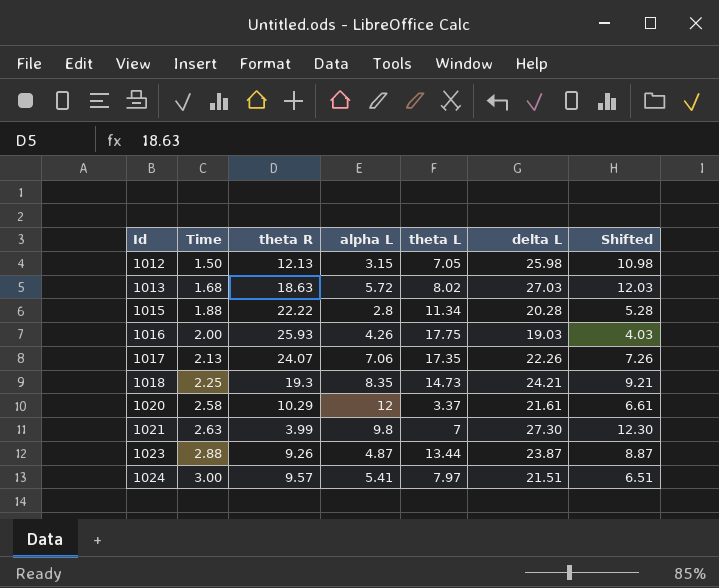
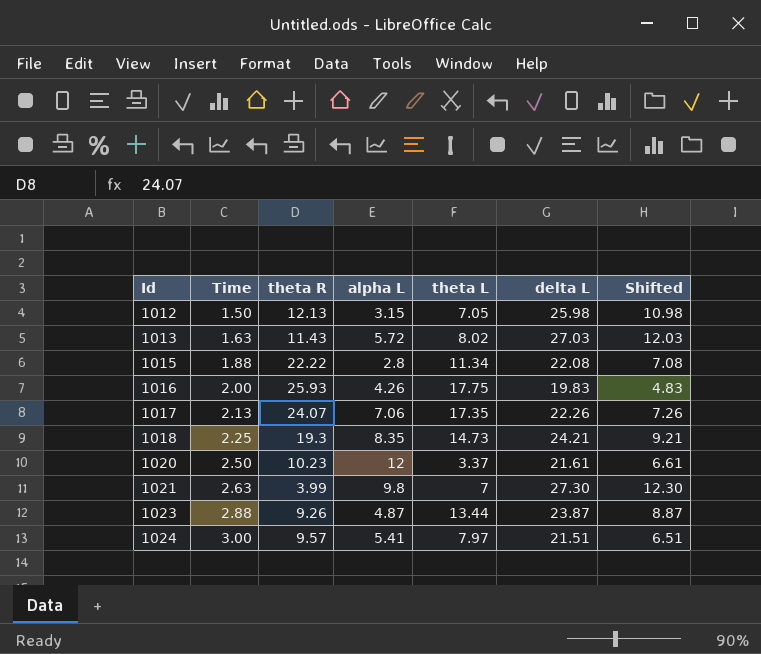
1013 | Time: 1.68 -> 1.63
1013 | theta R: 18.63 -> 11.43
1015 | delta L: 20.28 -> 22.08
1015 | Shifted: 5.28 -> 7.08
1016 | delta L: 19.03 -> 19.83
1016 | Shifted: 4.03 -> 4.83
1020 | Time: 2.58 -> 2.50
1020 | theta R: 10.29 -> 10.23

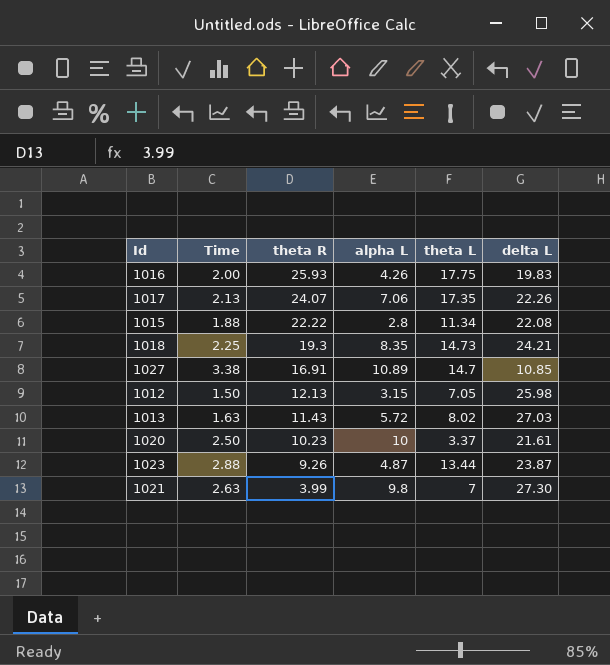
row order: Id ascending -> theta R descending
column Shifted | formula: [delta L] - 15 -> none
row 1024: 3.00 | 9.57 | 5.41 | 7.97 | 21.51 | 6.51 -> none
row 1027: none -> 3.38 | 16.91 | 10.89 | 14.7 | 10.85
1020 | alpha L: 12 -> 10

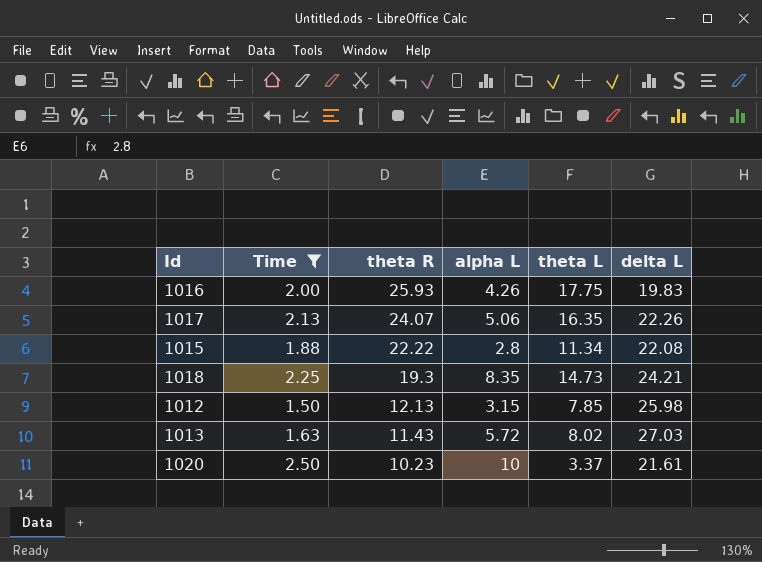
filter: none -> Time <= 2.50
1017 | alpha L: 7.06 -> 5.06
1017 | theta L: 17.35 -> 16.35
1012 | theta L: 7.05 -> 7.85

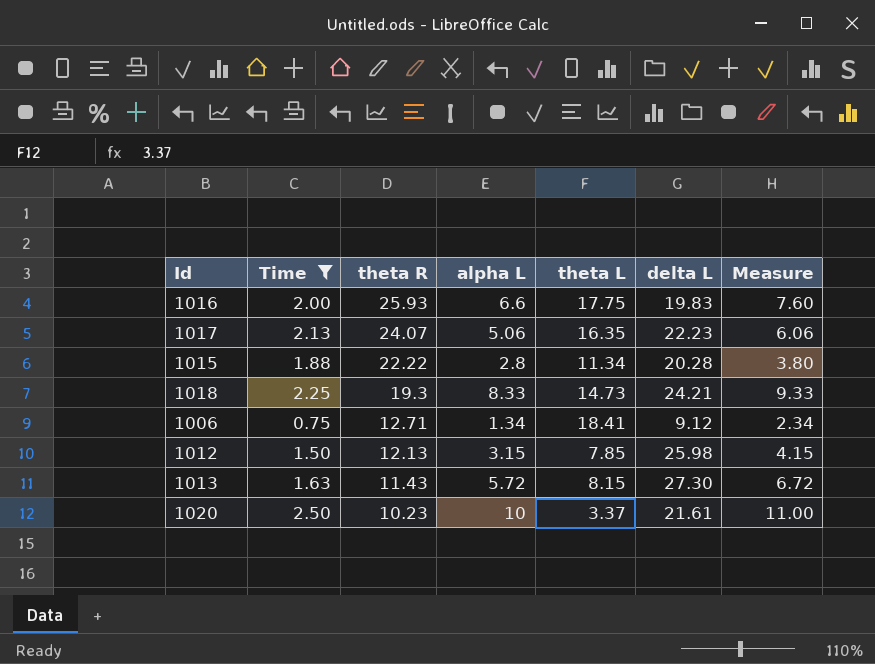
column Measure | formula: none -> [alpha L] + 1
1016 | alpha L: 4.26 -> 6.6
1017 | delta L: 22.26 -> 22.23
1015 | delta L: 22.08 -> 20.28
1018 | alpha L: 8.35 -> 8.33
row 1006: none -> 0.75 | 12.71 | 1.34 | 18.41 | 9.12 | 2.34
1013 | theta L: 8.02 -> 8.15
1013 | delta L: 27.03 -> 27.30

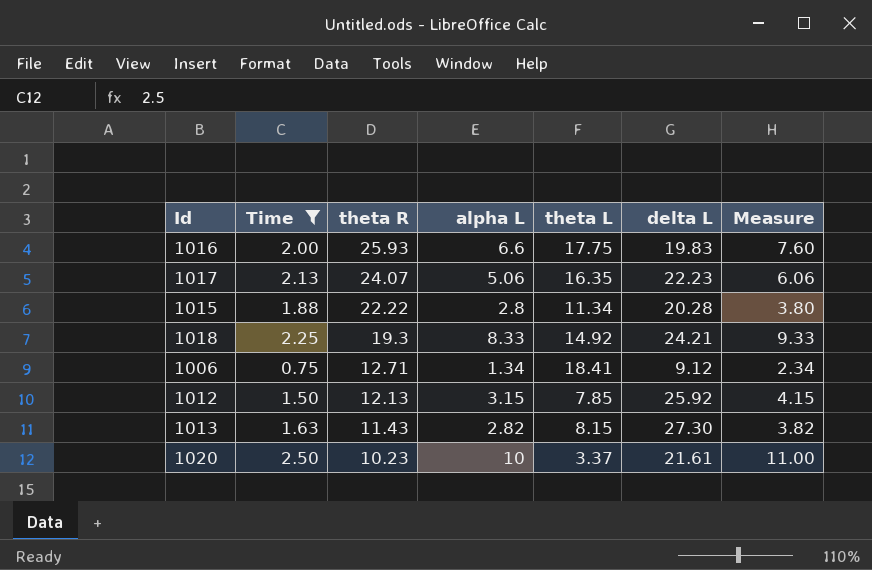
1018 | theta L: 14.73 -> 14.92
1012 | delta L: 25.98 -> 25.92
1013 | alpha L: 5.72 -> 2.82
1013 | Measure: 6.72 -> 3.82

